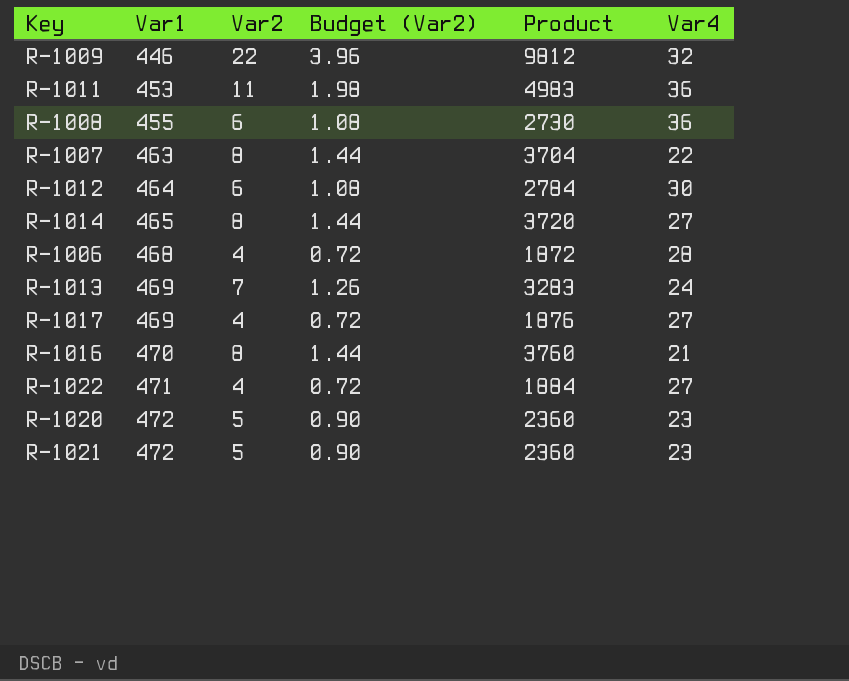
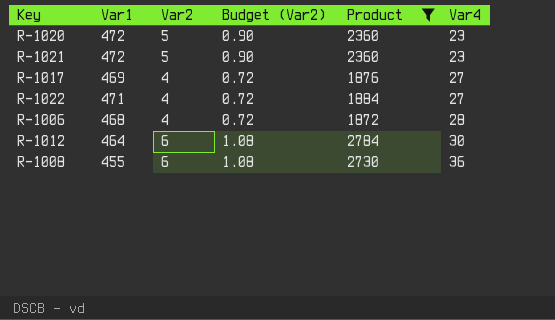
filter: none -> Product <= 2784
row order: Var1 ascending -> Var4 ascending

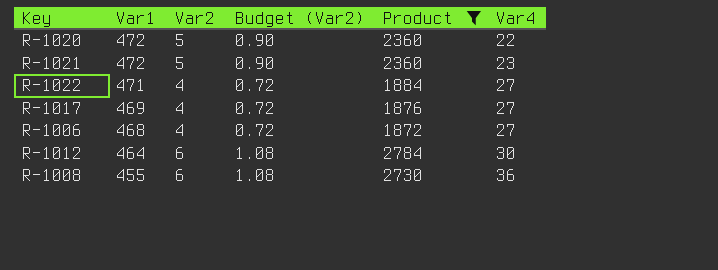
row order: Var4 ascending -> Var1 descending
R-1020 | Var4: 23 -> 22
R-1006 | Var4: 28 -> 27

